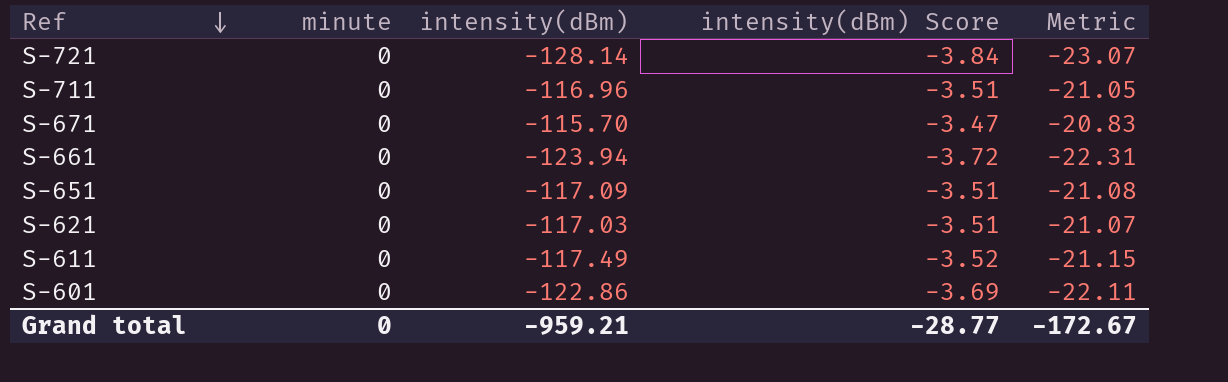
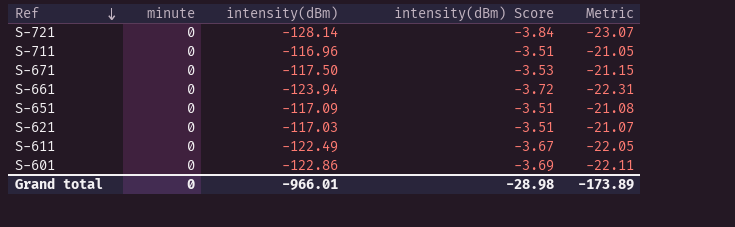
S-671 | intensity(dBm): -115.70 -> -117.50
S-671 | intensity(dBm) Score: -3.47 -> -3.53
S-671 | Metric: -20.83 -> -21.15
S-611 | intensity(dBm): -117.49 -> -122.49
S-611 | intensity(dBm) Score: -3.52 -> -3.67
S-611 | Metric: -21.15 -> -22.05
Grand total | intensity(dBm): -959.21 -> -966.01
Grand total | intensity(dBm) Score: -28.77 -> -28.98
Grand total | Metric: -172.67 -> -173.89

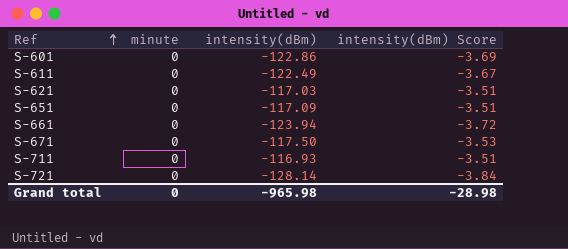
row order: Ref descending -> Ref ascending
column Metric | formula: [intensity(dBm)] * 0.18 -> none
S-711 | intensity(dBm): -116.96 -> -116.93
Grand total | intensity(dBm): -966.01 -> -965.98

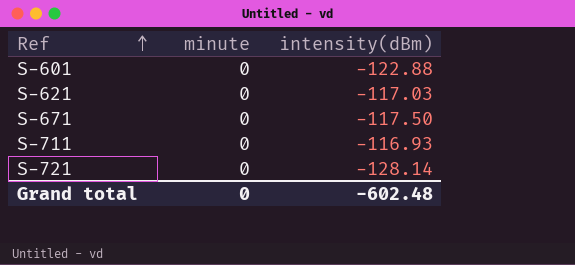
column intensity(dBm) Score | formula: [intensity(dBm)] * 0.03 -> none
row S-611: 0 | -122.49 | -3.67 -> none
row S-651: 0 | -117.09 | -3.51 -> none
row S-661: 0 | -123.94 | -3.72 -> none
S-601 | intensity(dBm): -122.86 -> -122.88
Grand total | intensity(dBm): -965.98 -> -602.48

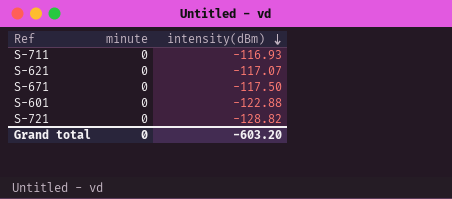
row order: Ref ascending -> intensity(dBm) descending
S-621 | intensity(dBm): -117.03 -> -117.07
S-721 | intensity(dBm): -128.14 -> -128.82
Grand total | intensity(dBm): -602.48 -> -603.20

